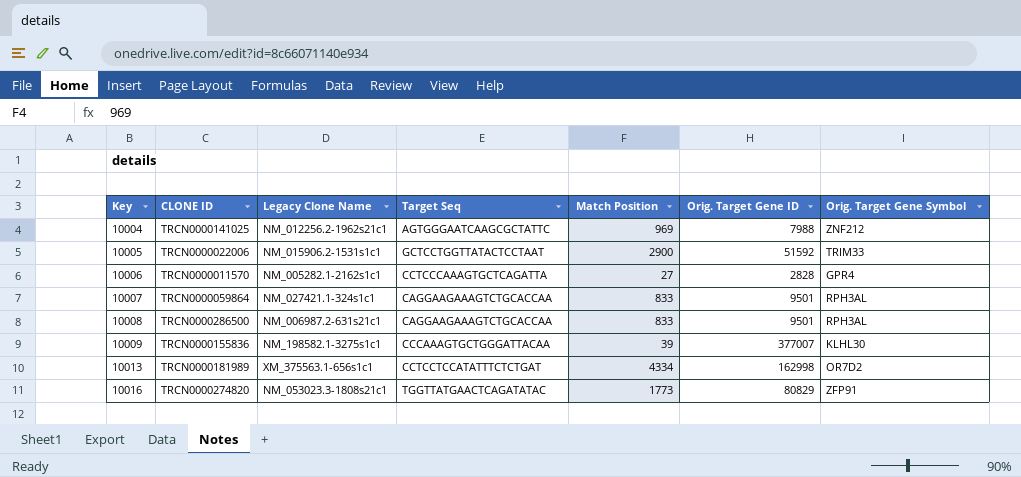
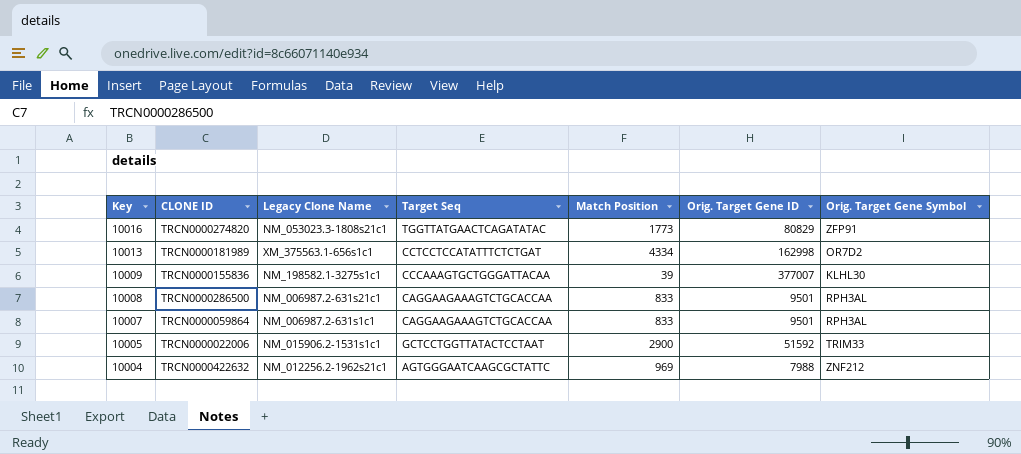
row order: Key ascending -> Key descending
row 10006: TRCN0000011570 | NM_005282.1-2162s1c1 | CCTCCCAAAGTGCTCAGATTA | 27 | 2828 | GPR4 -> none
10007 | Legacy Clone Name: NM_027421.1-324s1c1 -> NM_006987.2-631s1c1
10004 | CLONE ID: TRCN0000141025 -> TRCN0000422632

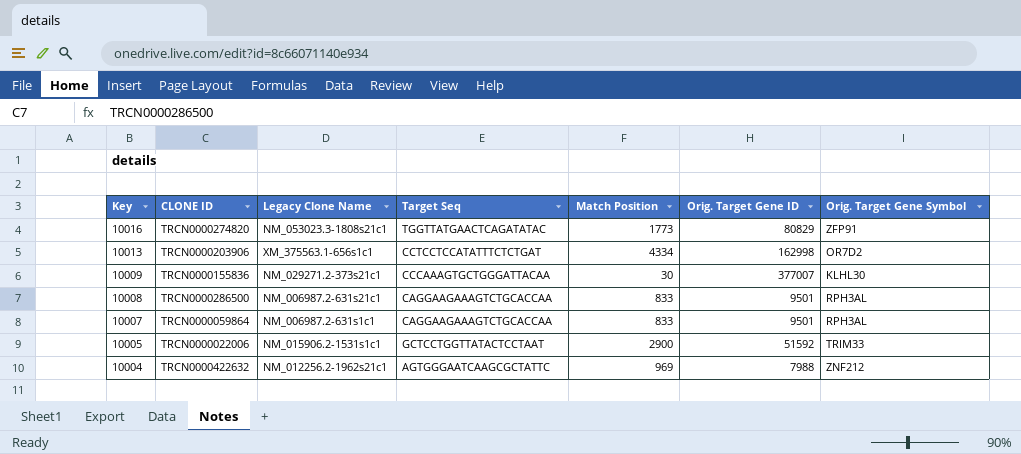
10013 | CLONE ID: TRCN0000181989 -> TRCN0000203906
10009 | Legacy Clone Name: NM_198582.1-3275s1c1 -> NM_029271.2-373s21c1
10009 | Match Position: 39 -> 30

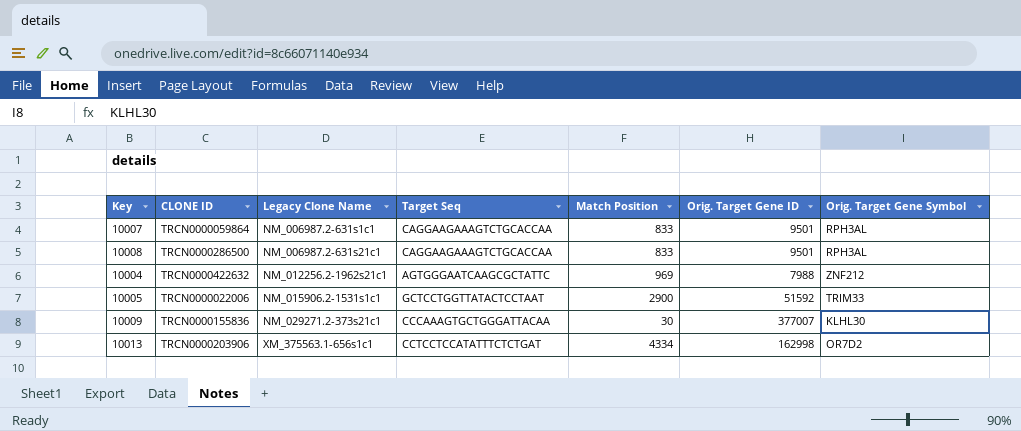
row order: Key descending -> Legacy Clone Name ascending
row 10016: TRCN0000274820 | NM_053023.3-1808s21c1 | TGGTTATGAACTCAGATATAC | 1773 | 80829 | ZFP91 -> none

